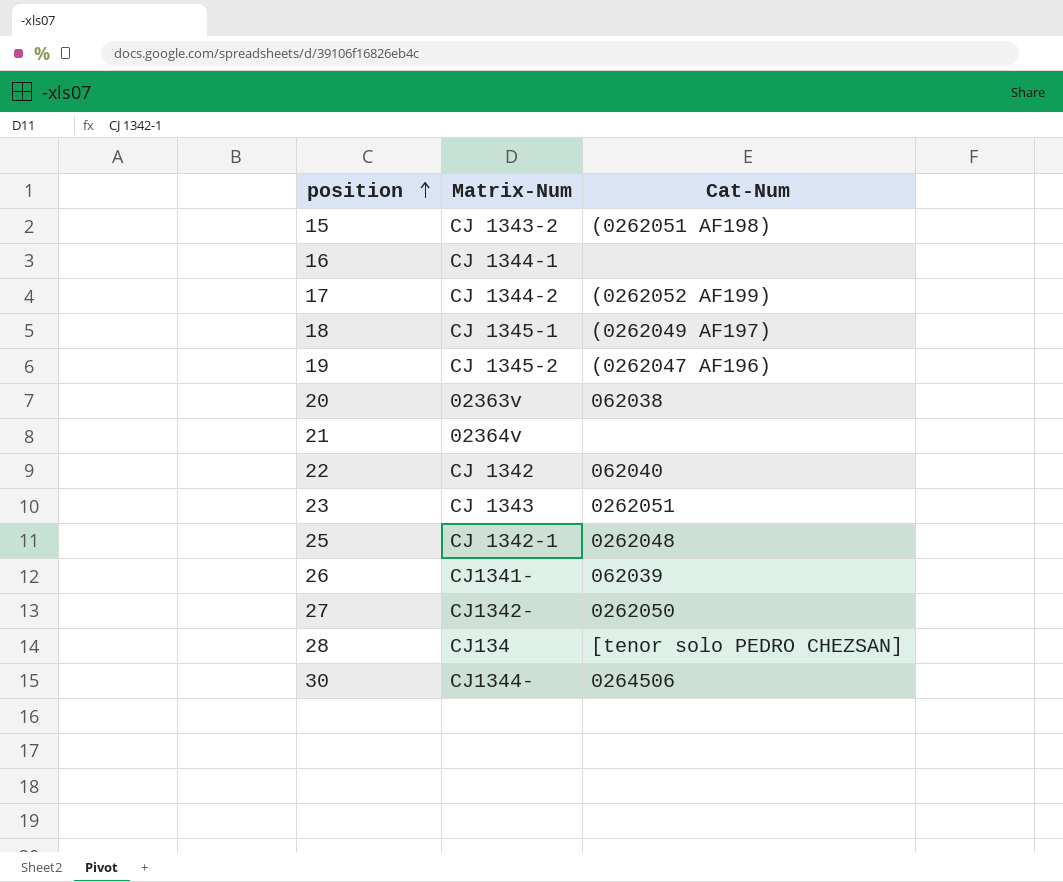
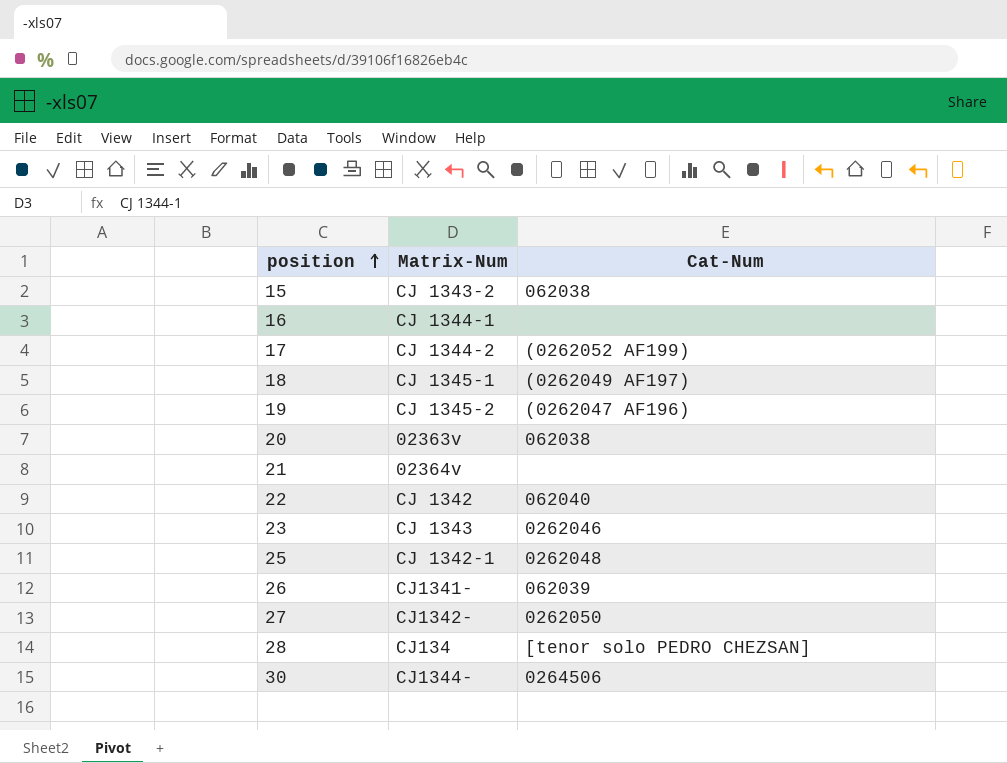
15 | Cat-Num: (0262051 AF198) -> 062038
23 | Cat-Num: 0262051 -> 0262046

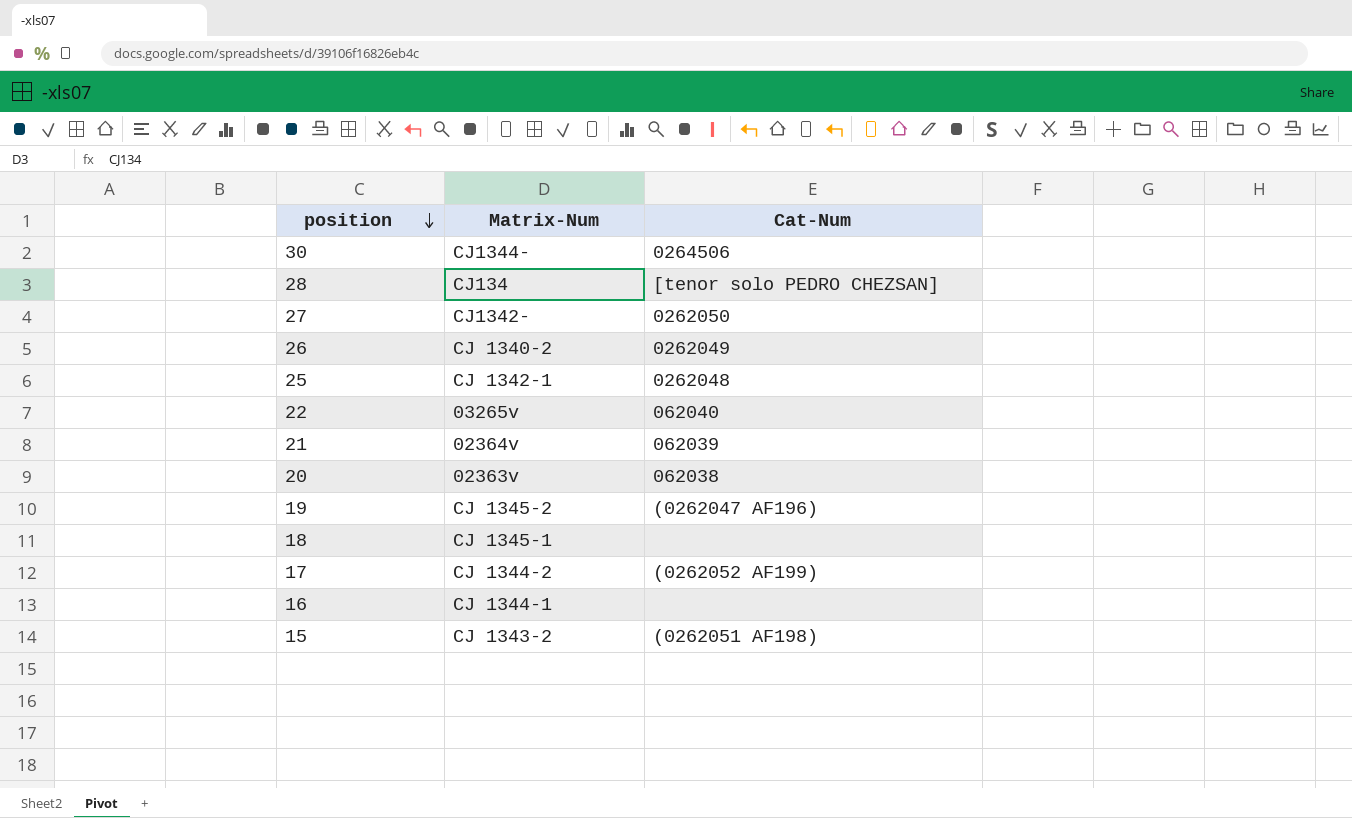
row order: position ascending -> position descending
row 23: CJ 1343 | 0262046 -> none
26 | Matrix-Num: CJ1341- -> CJ 1340-2
26 | Cat-Num: 062039 -> 0262049
22 | Matrix-Num: CJ 1342 -> 03265v
21 | Cat-Num: none -> 062039
18 | Cat-Num: (0262049 AF197) -> none
15 | Cat-Num: 062038 -> (0262051 AF198)

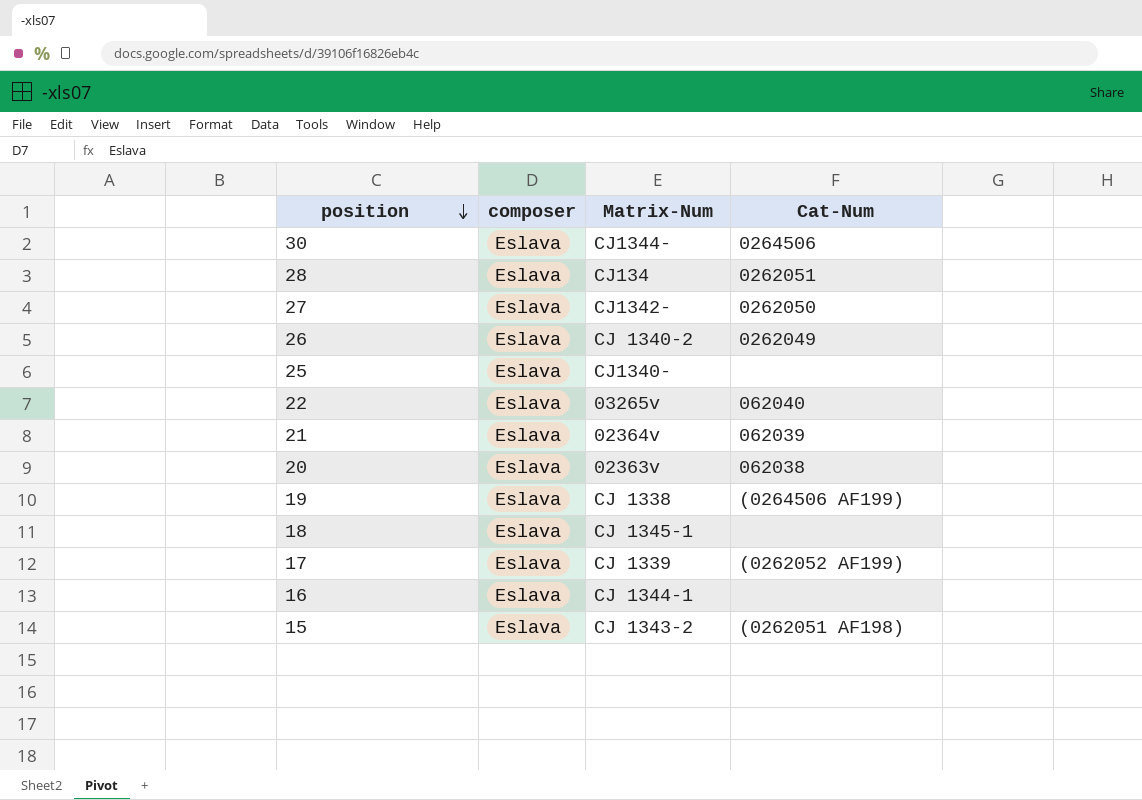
column composer | position: none -> 2
28 | Cat-Num: [tenor solo PEDRO CHEZSAN] -> 0262051
25 | Matrix-Num: CJ 1342-1 -> CJ1340-
25 | Cat-Num: 0262048 -> none
19 | Matrix-Num: CJ 1345-2 -> CJ 1338
19 | Cat-Num: (0262047 AF196) -> (0264506 AF199)
17 | Matrix-Num: CJ 1344-2 -> CJ 1339

